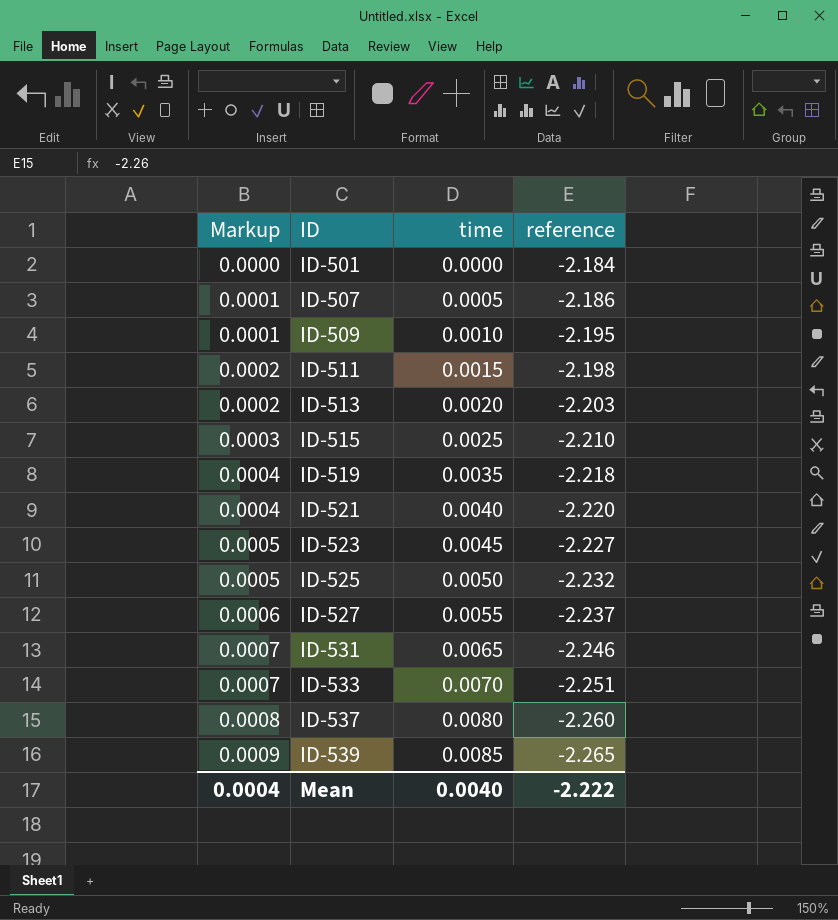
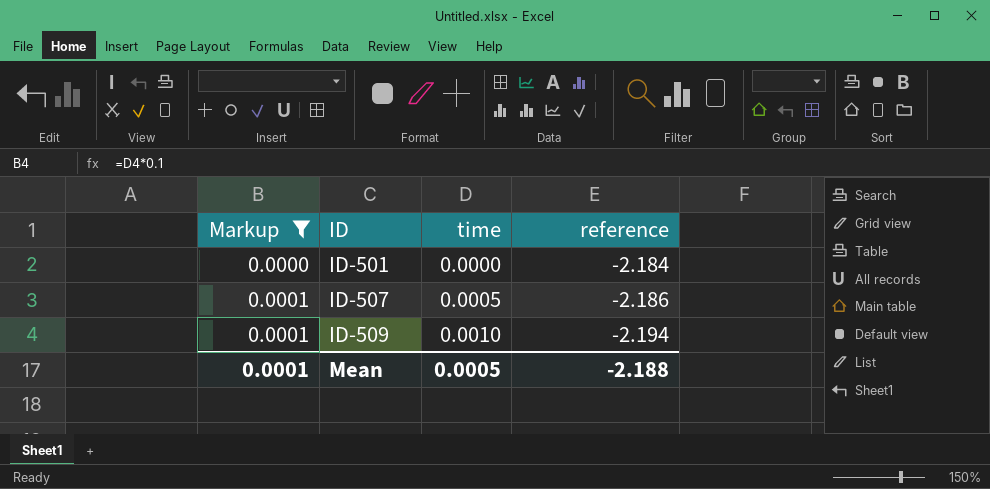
filter: none -> Markup <= 0.0001
ID-509 | reference: -2.195 -> -2.194
Mean | Markup: 0.0004 -> 0.0001
Mean | time: 0.0040 -> 0.0005
Mean | reference: -2.222 -> -2.188

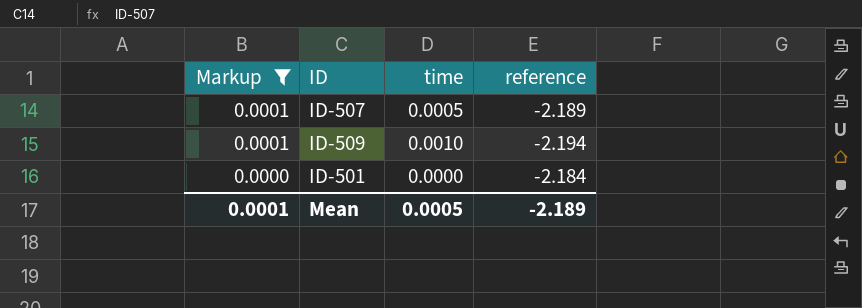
row order: Markup ascending -> Markup descending
ID-507 | reference: -2.186 -> -2.189
Mean | reference: -2.188 -> -2.189

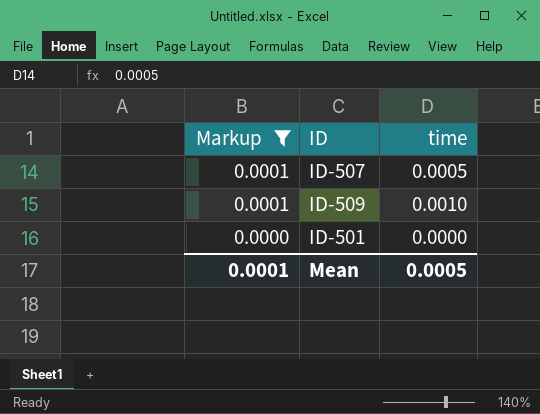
column reference | position: 4 -> none

